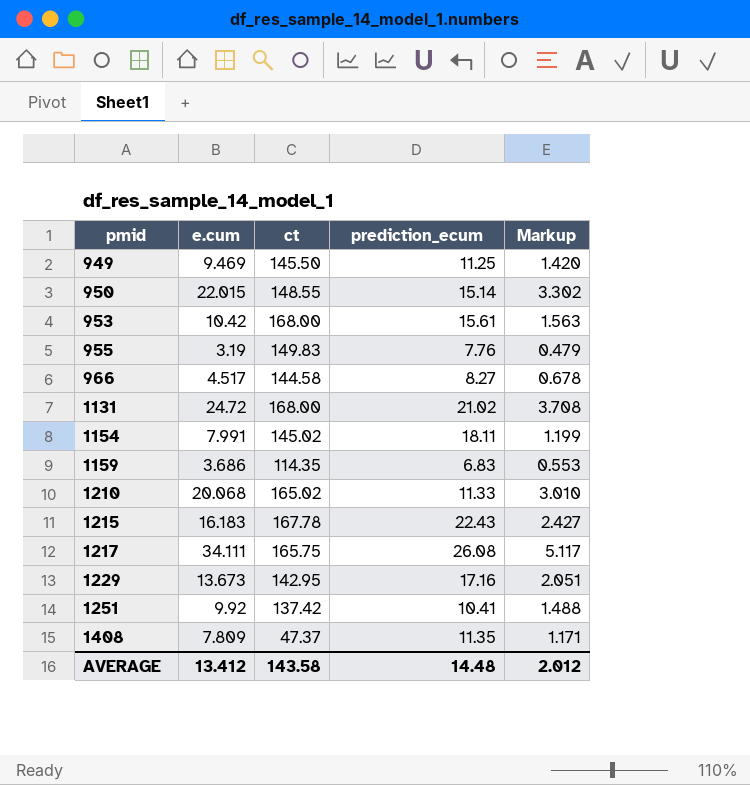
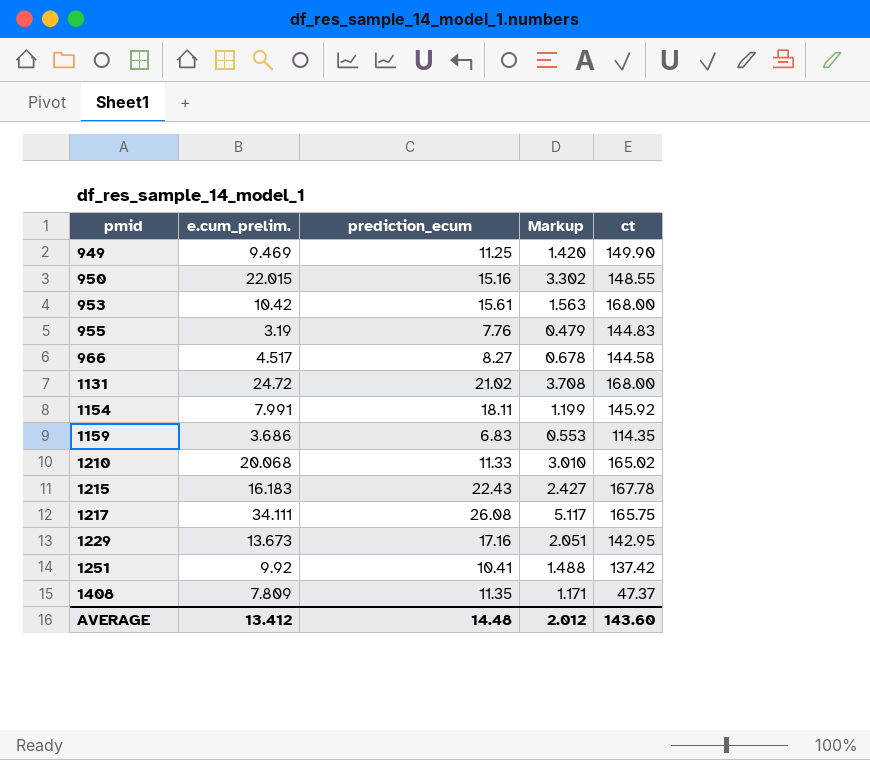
column name: e.cum -> e.cum_prelim.
column ct | position: 3 -> 5
949 | ct: 145.50 -> 149.90
950 | prediction_ecum: 15.14 -> 15.16
955 | ct: 149.83 -> 144.83
1154 | ct: 145.02 -> 145.92
AVERAGE | ct: 143.58 -> 143.60

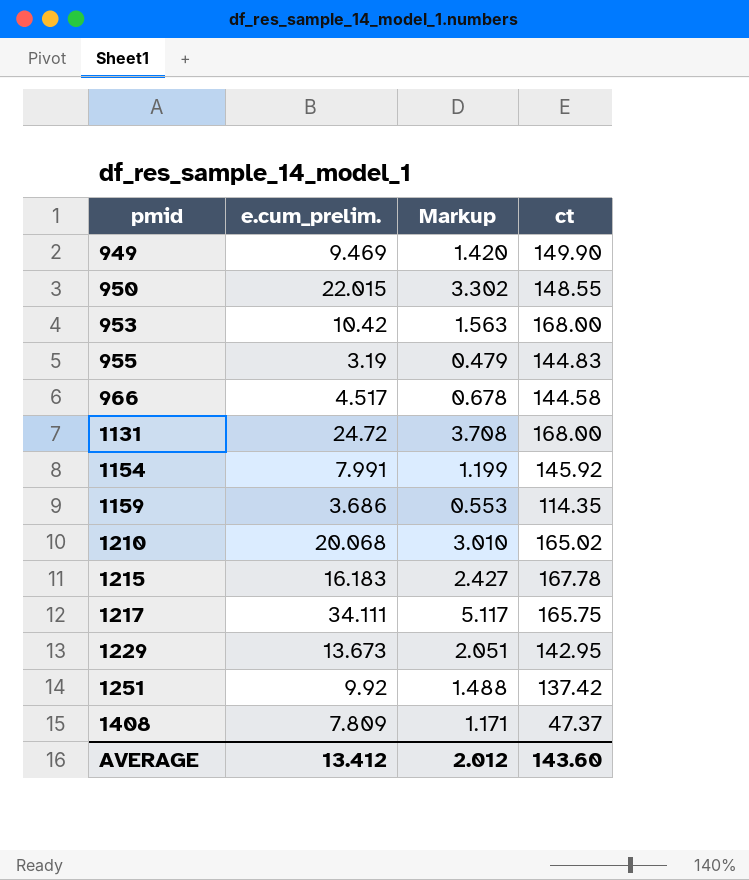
column prediction_ecum | position: 3 -> none

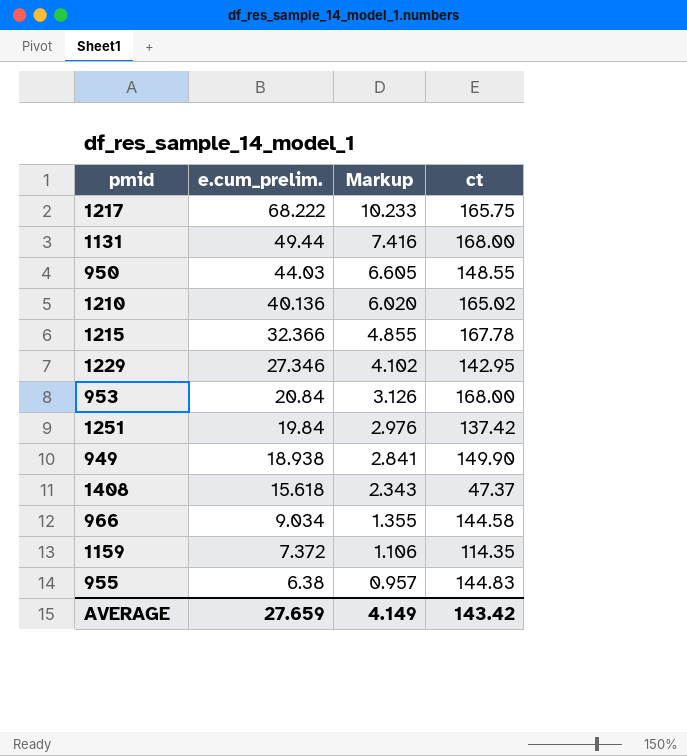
row order: pmid ascending -> e.cum_prelim. descending
row 1154: 7.991 | 1.199 | 145.92 -> none
1217 | e.cum_prelim.: 34.111 -> 68.222
1217 | Markup: 5.117 -> 10.233
1131 | e.cum_prelim.: 24.72 -> 49.44
1131 | Markup: 3.708 -> 7.416
950 | e.cum_prelim.: 22.015 -> 44.03
950 | Markup: 3.302 -> 6.605
1210 | e.cum_prelim.: 20.068 -> 40.136
1210 | Markup: 3.010 -> 6.020
1215 | e.cum_prelim.: 16.183 -> 32.366
1215 | Markup: 2.427 -> 4.855
1229 | e.cum_prelim.: 13.673 -> 27.346
1229 | Markup: 2.051 -> 4.102
953 | e.cum_prelim.: 10.42 -> 20.84
953 | Markup: 1.563 -> 3.126
1251 | e.cum_prelim.: 9.92 -> 19.84
1251 | Markup: 1.488 -> 2.976
949 | e.cum_prelim.: 9.469 -> 18.938
949 | Markup: 1.420 -> 2.841
1408 | e.cum_prelim.: 7.809 -> 15.618
1408 | Markup: 1.171 -> 2.343
966 | e.cum_prelim.: 4.517 -> 9.034
966 | Markup: 0.678 -> 1.355
1159 | e.cum_prelim.: 3.686 -> 7.372
1159 | Markup: 0.553 -> 1.106
955 | e.cum_prelim.: 3.19 -> 6.38
955 | Markup: 0.479 -> 0.957
AVERAGE | e.cum_prelim.: 13.412 -> 27.659
AVERAGE | Markup: 2.012 -> 4.149
AVERAGE | ct: 143.60 -> 143.42

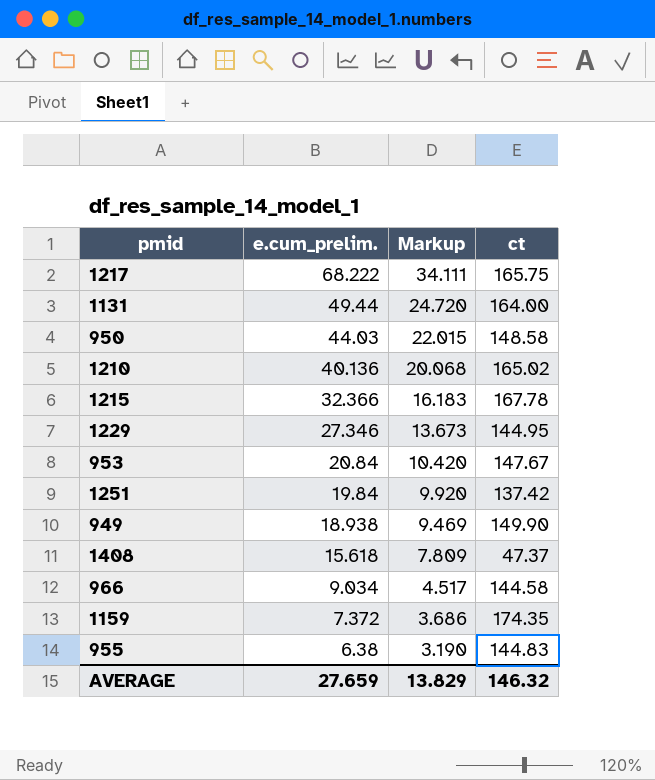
column Markup | formula: [e.cum_prelim.] * 0.15 -> [e.cum_prelim.] * 0.5
1131 | ct: 168.00 -> 164.00
950 | ct: 148.55 -> 148.58
1229 | ct: 142.95 -> 144.95
953 | ct: 168.00 -> 147.67
1159 | ct: 114.35 -> 174.35
AVERAGE | Markup: 4.149 -> 13.829
AVERAGE | ct: 143.42 -> 146.32

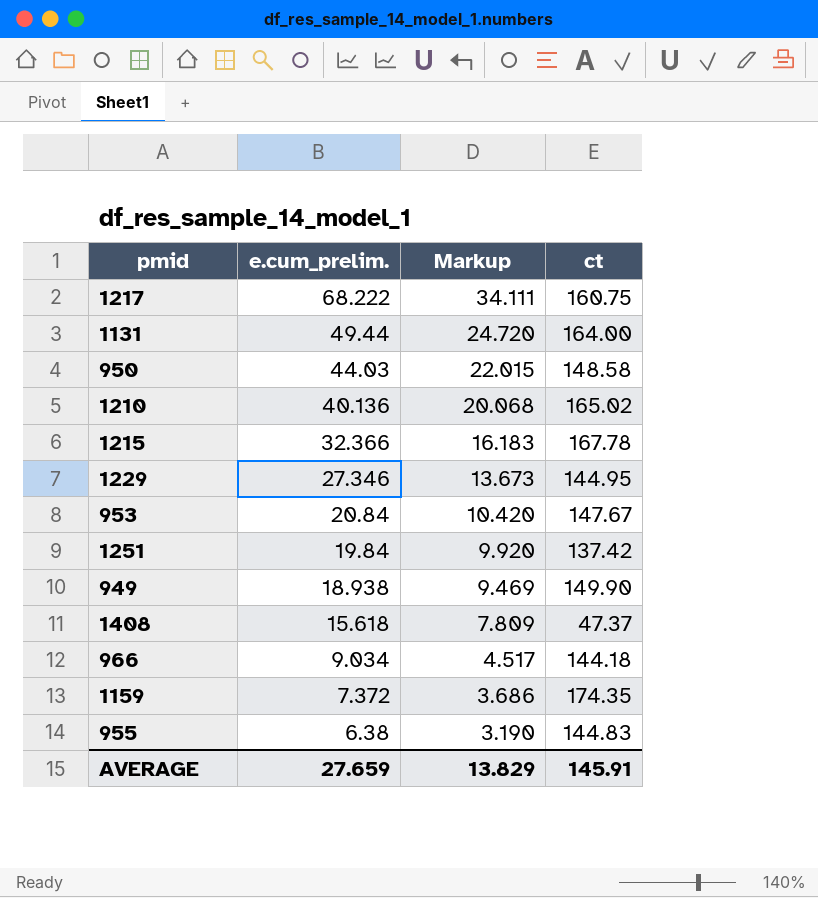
1217 | ct: 165.75 -> 160.75
966 | ct: 144.58 -> 144.18
AVERAGE | ct: 146.32 -> 145.91

